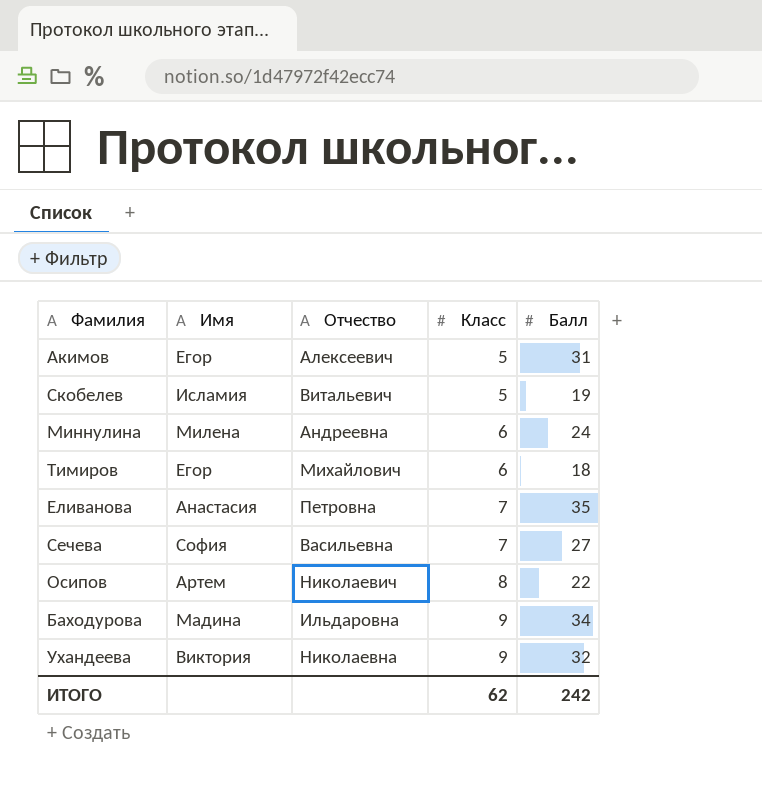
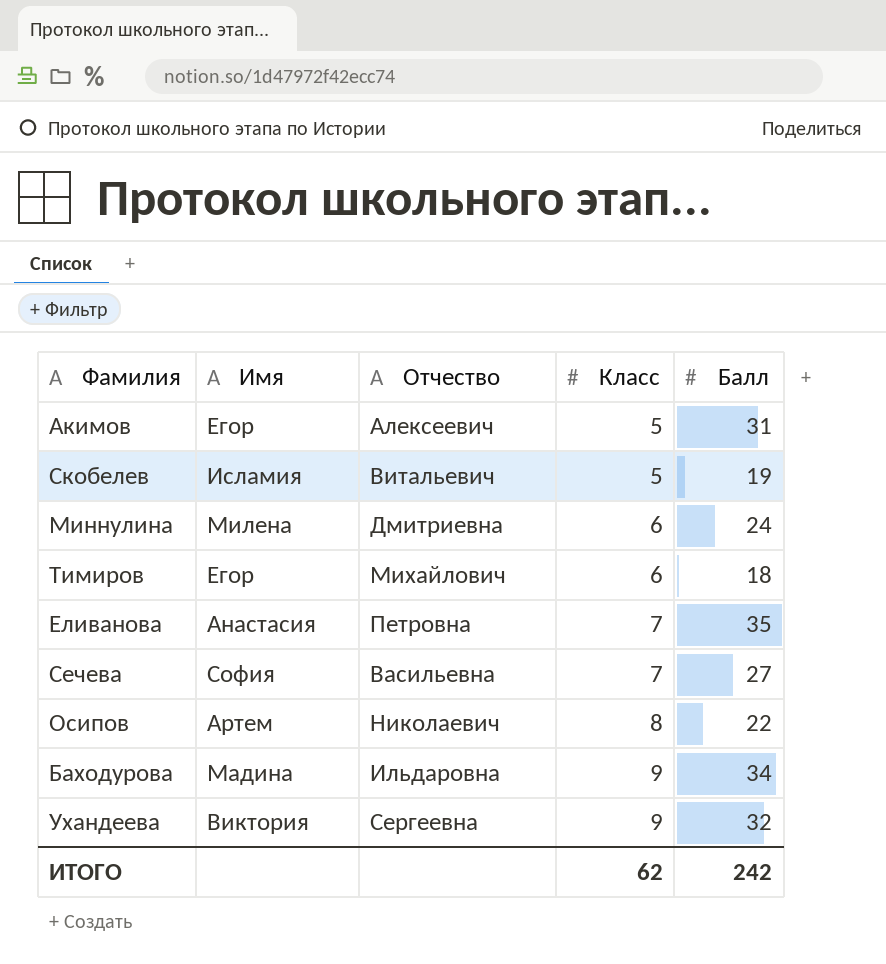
Миннулина | Отчество: Андреевна -> Дмитриевна
Ухандеева | Отчество: Николаевна -> Сергеевна

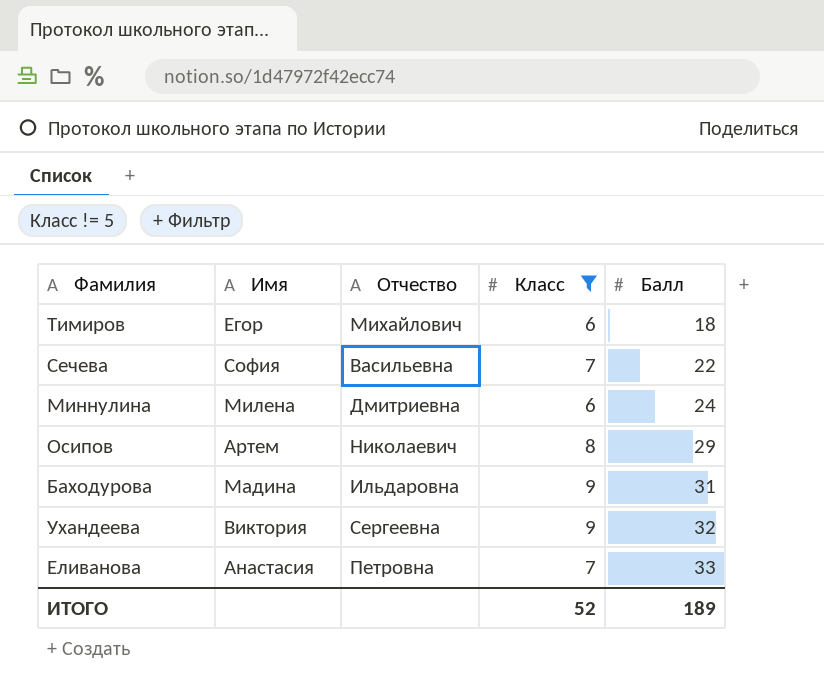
filter: none -> Класс != 5
row order: Класс ascending -> Балл ascending
Сечева | Балл: 27 -> 22
Осипов | Балл: 22 -> 29
Баходурова | Балл: 34 -> 31
Еливанова | Балл: 35 -> 33
ИТОГО | Класс: 62 -> 52
ИТОГО | Балл: 242 -> 189

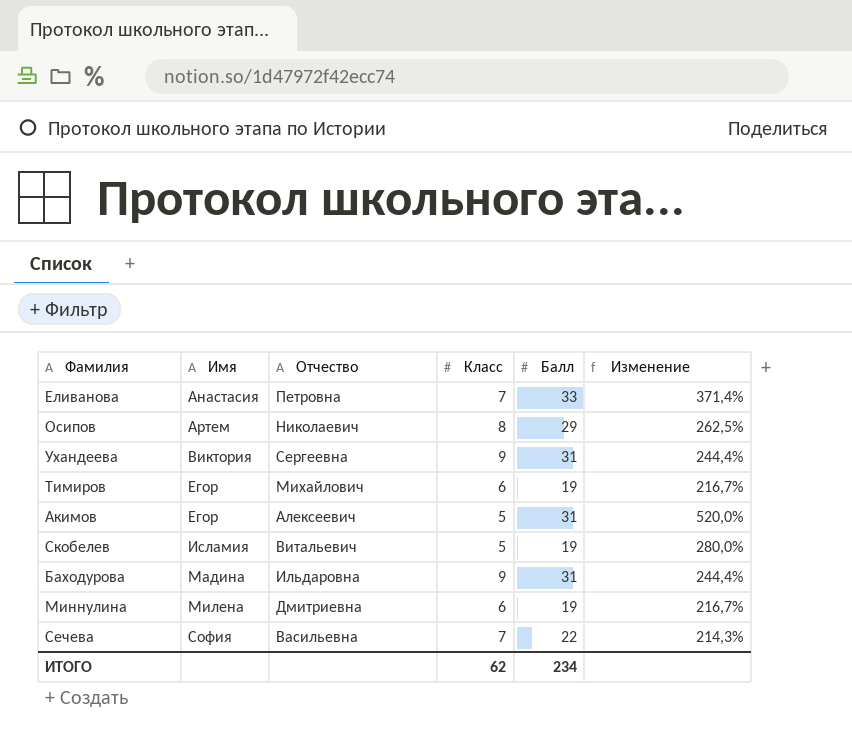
filter: Класс != 5 -> none
row order: Балл ascending -> Имя ascending
column Изменение | formula: none -> ([Балл] - [Класс]) / [Класс]
Ухандеева | Балл: 32 -> 31
Тимиров | Балл: 18 -> 19
Миннулина | Балл: 24 -> 19
ИТОГО | Класс: 52 -> 62
ИТОГО | Балл: 189 -> 234

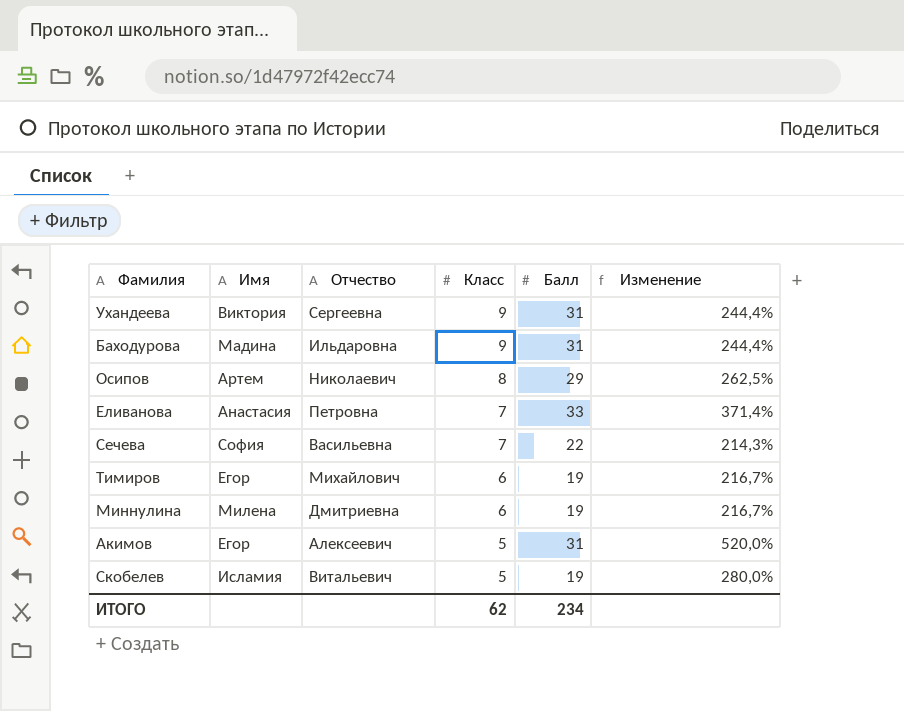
row order: Имя ascending -> Класс descending

